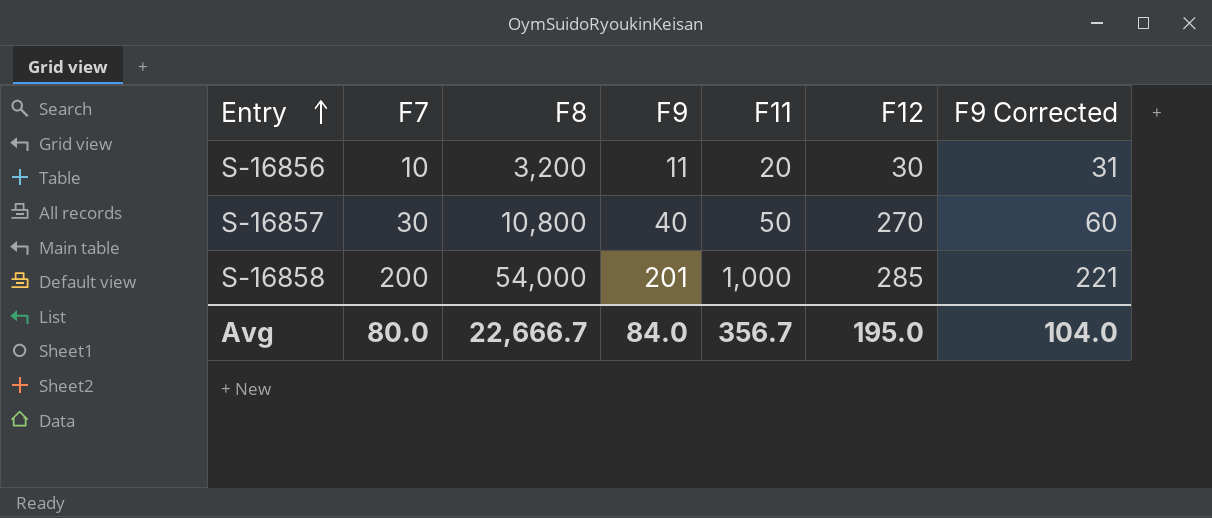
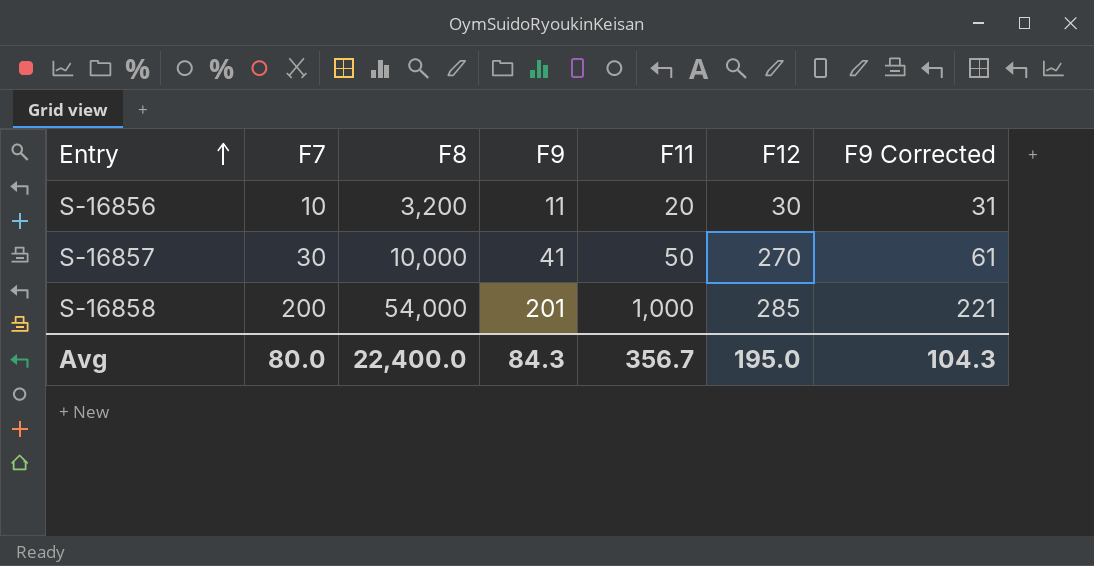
S-16857 | F8: 10,800 -> 10,000
S-16857 | F9: 40 -> 41
S-16857 | F9 Corrected: 60 -> 61
Avg | F8: 22,666.7 -> 22,400.0
Avg | F9: 84.0 -> 84.3
Avg | F9 Corrected: 104.0 -> 104.3

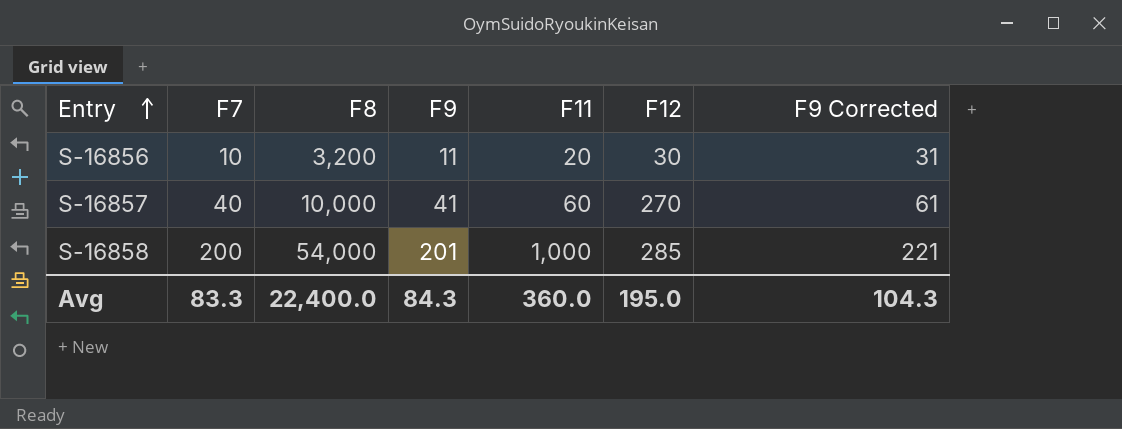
S-16857 | F7: 30 -> 40
S-16857 | F11: 50 -> 60
Avg | F7: 80.0 -> 83.3
Avg | F11: 356.7 -> 360.0

